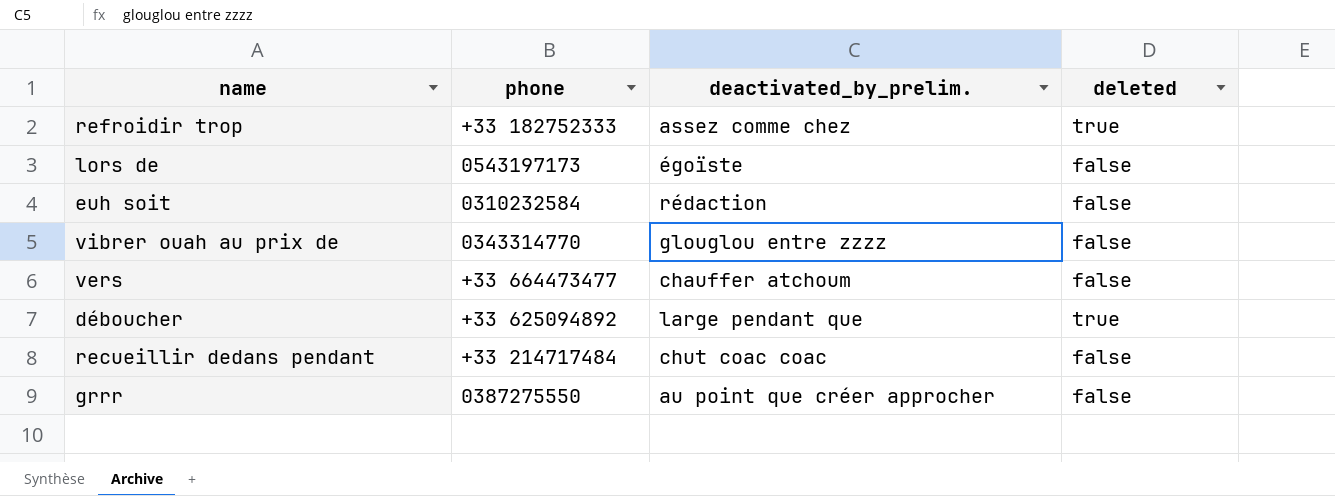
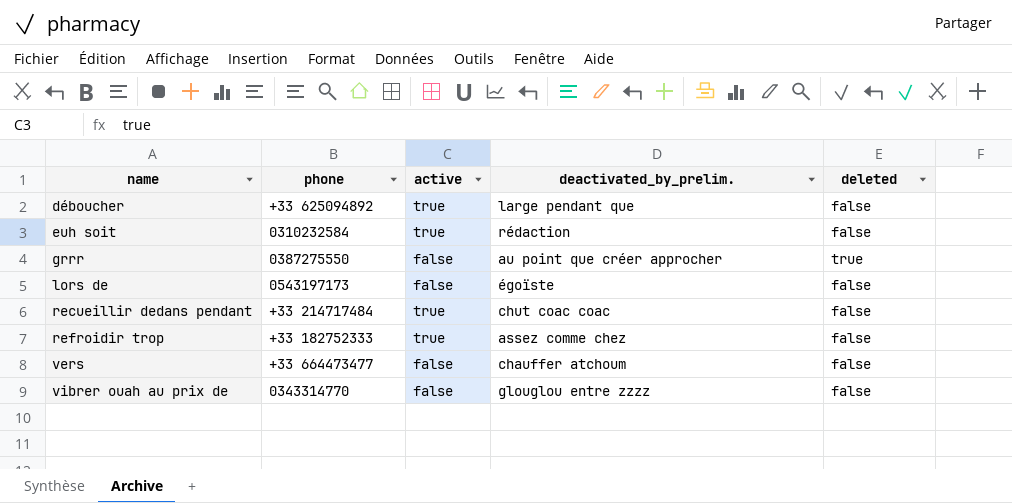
row order: none -> name ascending
column active | position: none -> 3
déboucher | deleted: true -> false
grrr | deleted: false -> true
refroidir trop | deleted: true -> false

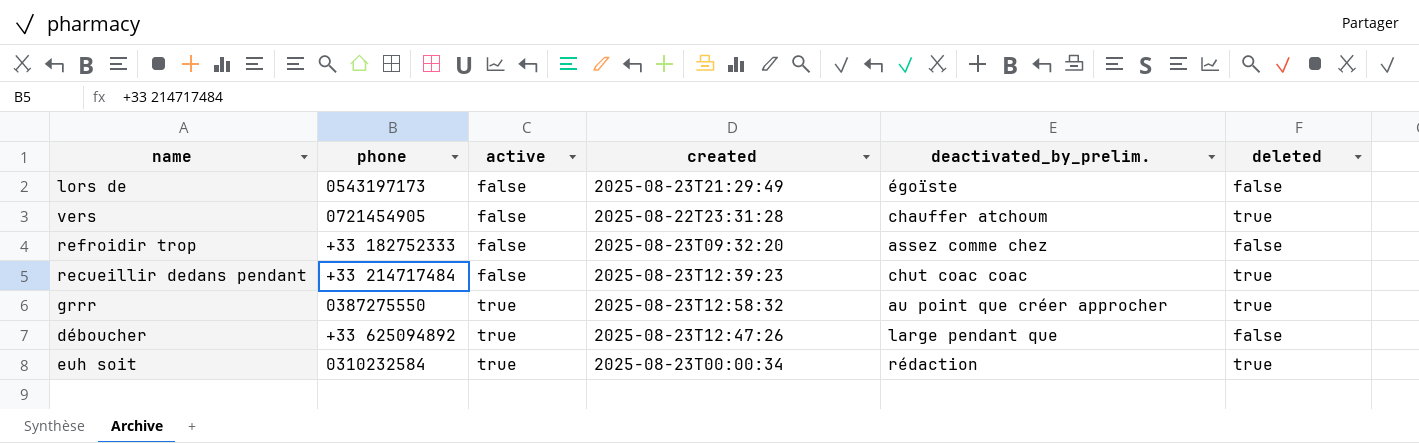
row order: name ascending -> active ascending
column created | position: none -> 4
row vibrer ouah au prix de: 0343314770 | false | glouglou entre zzzz | false -> none
vers | phone: +33 664473477 -> 0721454905
vers | deleted: false -> true
refroidir trop | active: true -> false
recueillir dedans pendant | active: true -> false
recueillir dedans pendant | deleted: false -> true
grrr | active: false -> true
euh soit | deleted: false -> true

